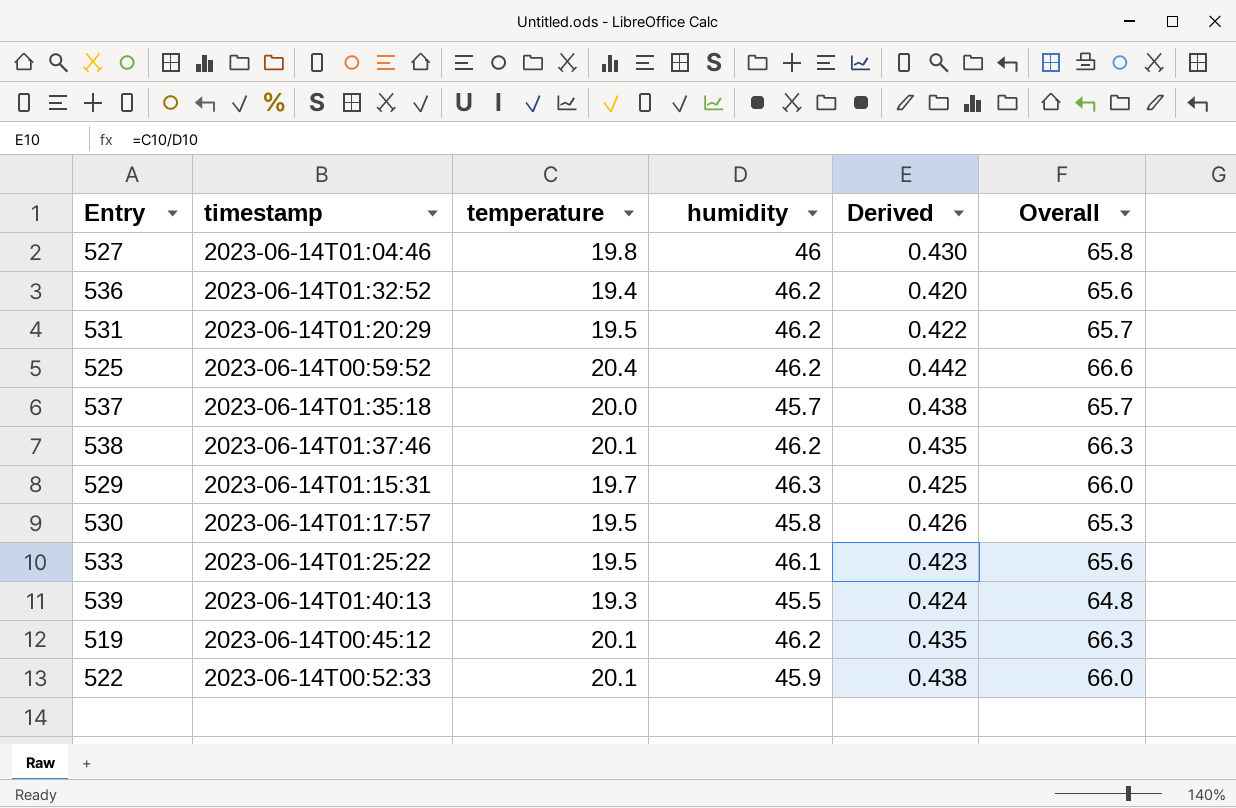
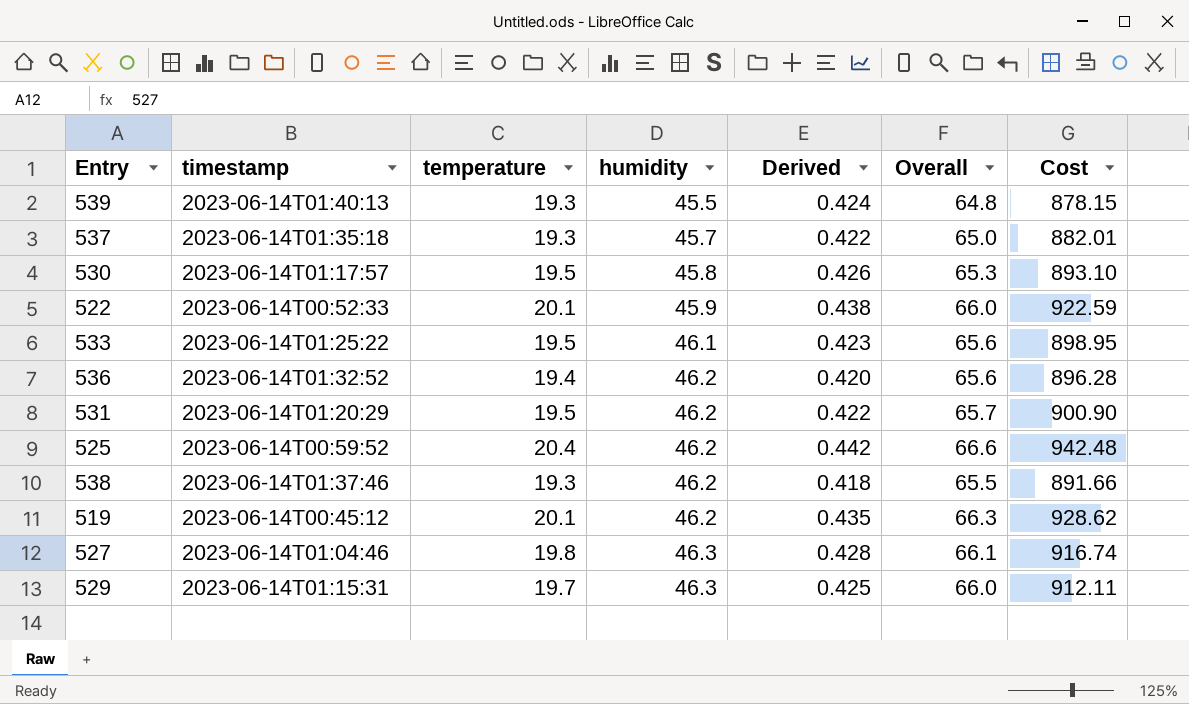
row order: none -> humidity ascending
column Cost | formula: none -> [temperature] * [humidity]
537 | temperature: 20.0 -> 19.3
537 | Derived: 0.438 -> 0.422
537 | Overall: 65.7 -> 65.0
538 | temperature: 20.1 -> 19.3
538 | Derived: 0.435 -> 0.418
538 | Overall: 66.3 -> 65.5
527 | humidity: 46 -> 46.3
527 | Derived: 0.430 -> 0.428
527 | Overall: 65.8 -> 66.1

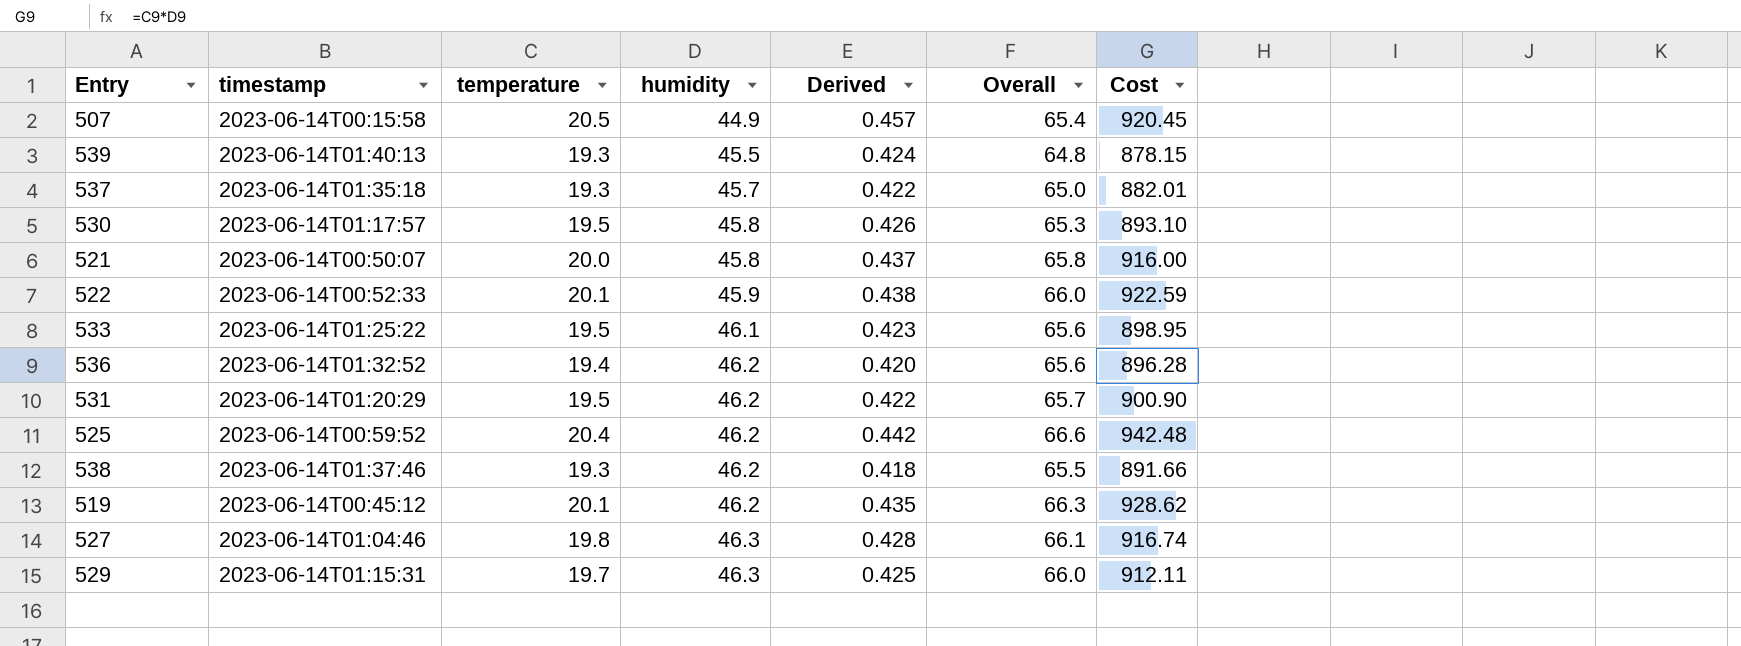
row 507: none -> 2023-06-14T00:15:58 | 20.5 | 44.9 | 0.457 | 65.4 | 920.45
row 521: none -> 2023-06-14T00:50:07 | 20.0 | 45.8 | 0.437 | 65.8 | 916.00

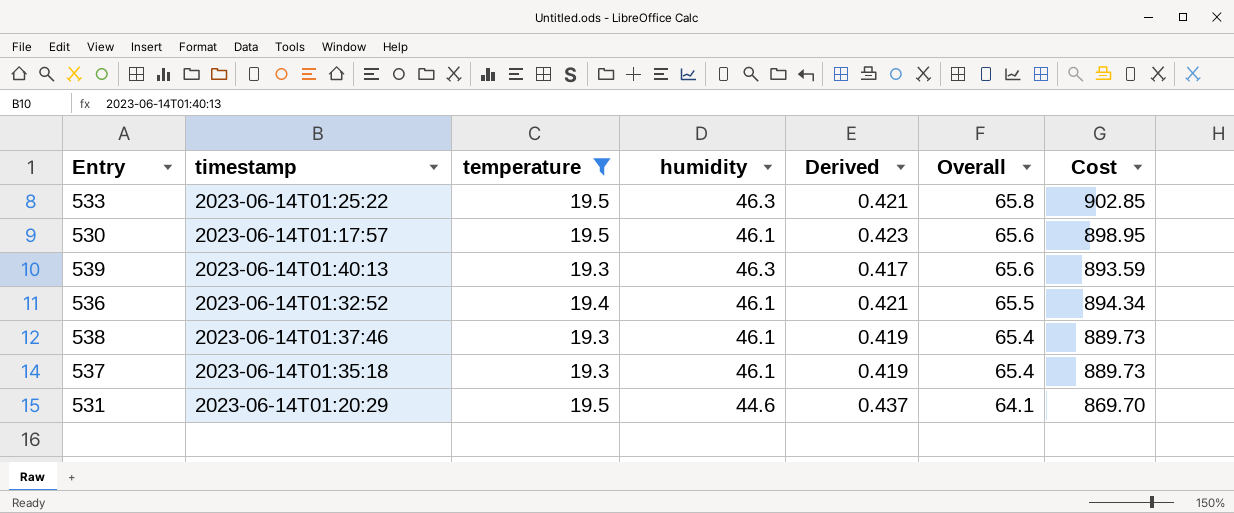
filter: none -> temperature <= 19.5
row order: humidity ascending -> Overall descending
533 | humidity: 46.1 -> 46.3
533 | Derived: 0.423 -> 0.421
533 | Overall: 65.6 -> 65.8
533 | Cost: 898.95 -> 902.85
530 | humidity: 45.8 -> 46.1
530 | Derived: 0.426 -> 0.423
530 | Overall: 65.3 -> 65.6
530 | Cost: 893.10 -> 898.95
539 | humidity: 45.5 -> 46.3
539 | Derived: 0.424 -> 0.417
539 | Overall: 64.8 -> 65.6
539 | Cost: 878.15 -> 893.59
536 | humidity: 46.2 -> 46.1
536 | Derived: 0.420 -> 0.421
536 | Overall: 65.6 -> 65.5
536 | Cost: 896.28 -> 894.34
538 | humidity: 46.2 -> 46.1
538 | Derived: 0.418 -> 0.419
538 | Overall: 65.5 -> 65.4
538 | Cost: 891.66 -> 889.73
537 | humidity: 45.7 -> 46.1
537 | Derived: 0.422 -> 0.419
537 | Overall: 65.0 -> 65.4
537 | Cost: 882.01 -> 889.73
531 | humidity: 46.2 -> 44.6
531 | Derived: 0.422 -> 0.437
531 | Overall: 65.7 -> 64.1
531 | Cost: 900.90 -> 869.70

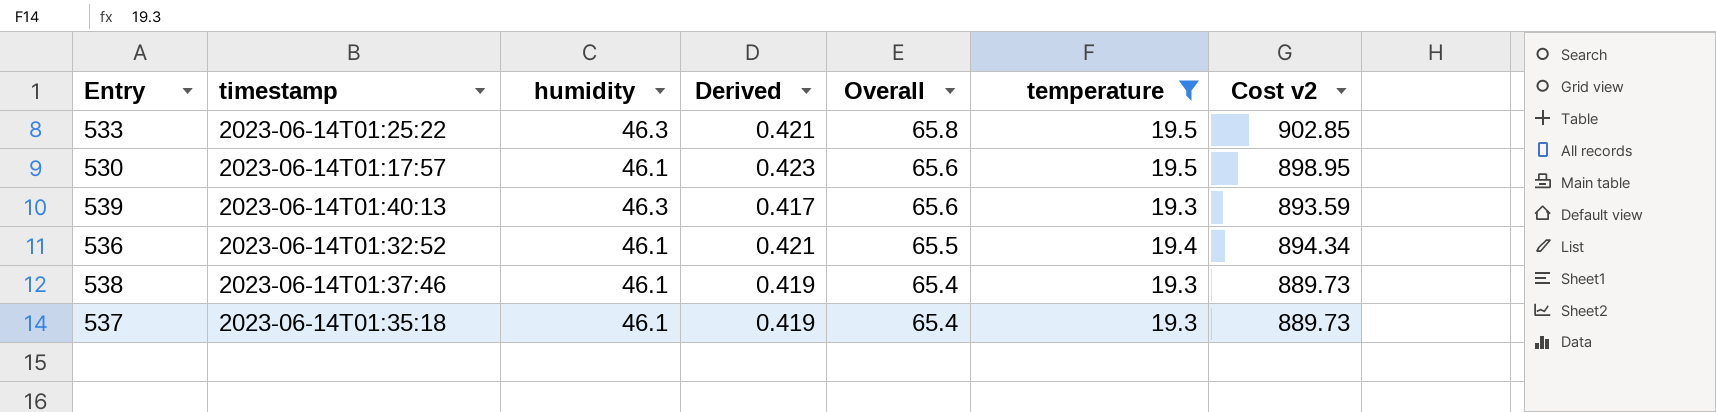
column temperature | position: 3 -> 6
column name: Cost -> Cost v2
row 531: 2023-06-14T01:20:29 | 19.5 | 44.6 | 0.437 | 64.1 | 869.70 -> none

